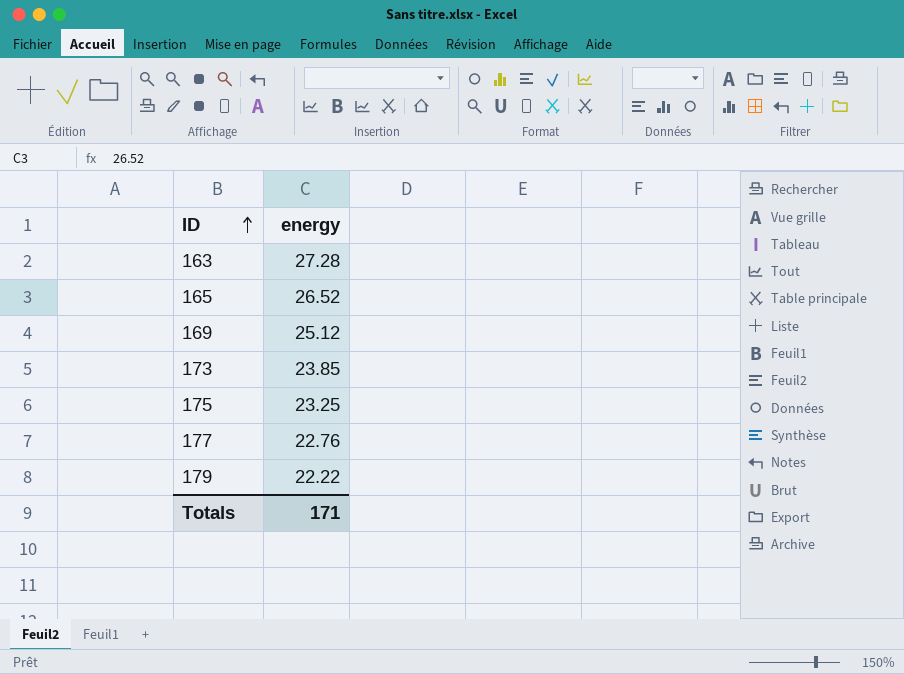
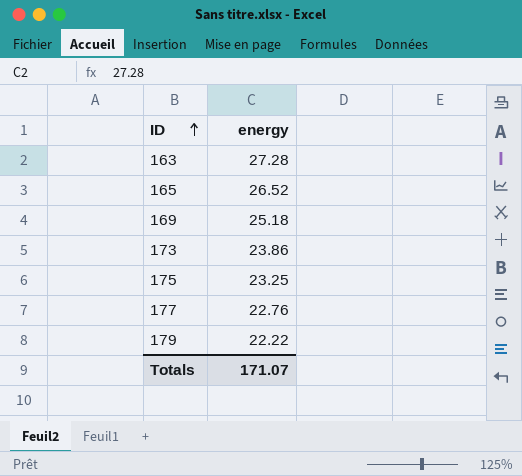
169 | energy: 25.12 -> 25.18
173 | energy: 23.85 -> 23.86
Totals | energy: 171 -> 171.07

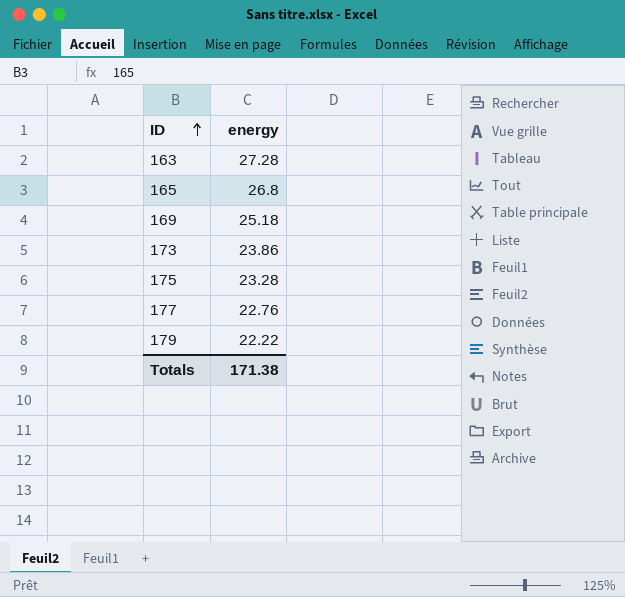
165 | energy: 26.52 -> 26.8
175 | energy: 23.25 -> 23.28
Totals | energy: 171.07 -> 171.38

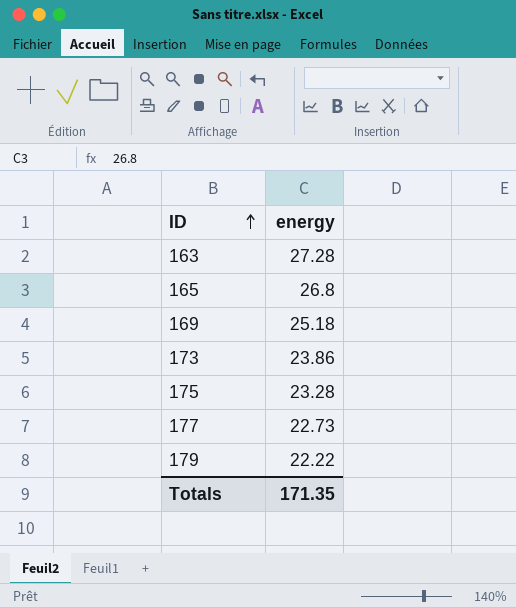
177 | energy: 22.76 -> 22.73
Totals | energy: 171.38 -> 171.35

